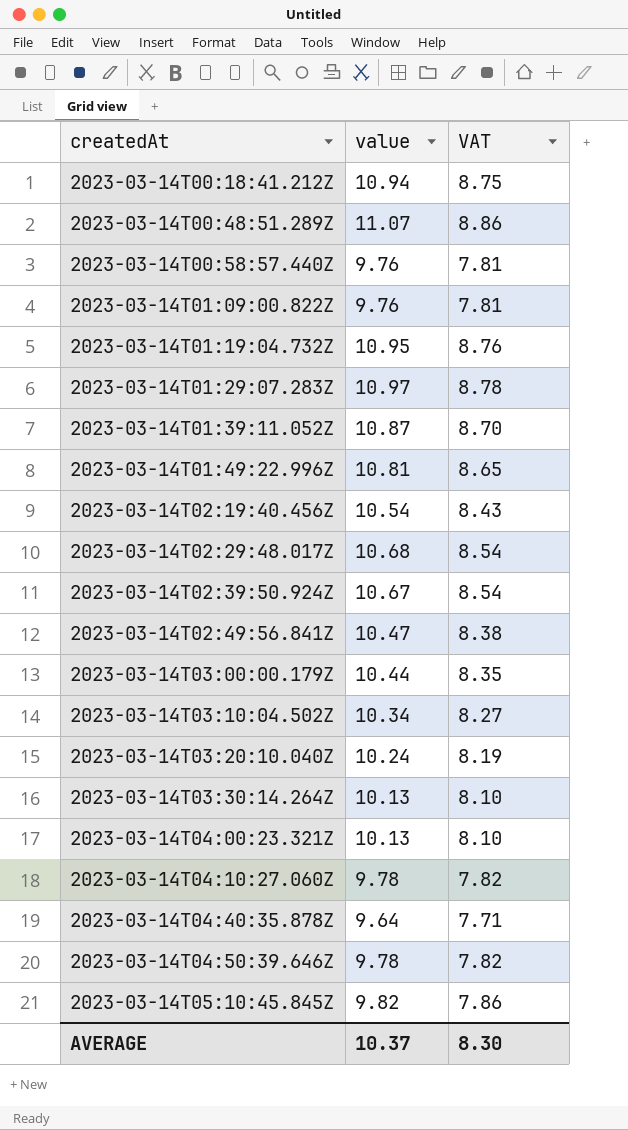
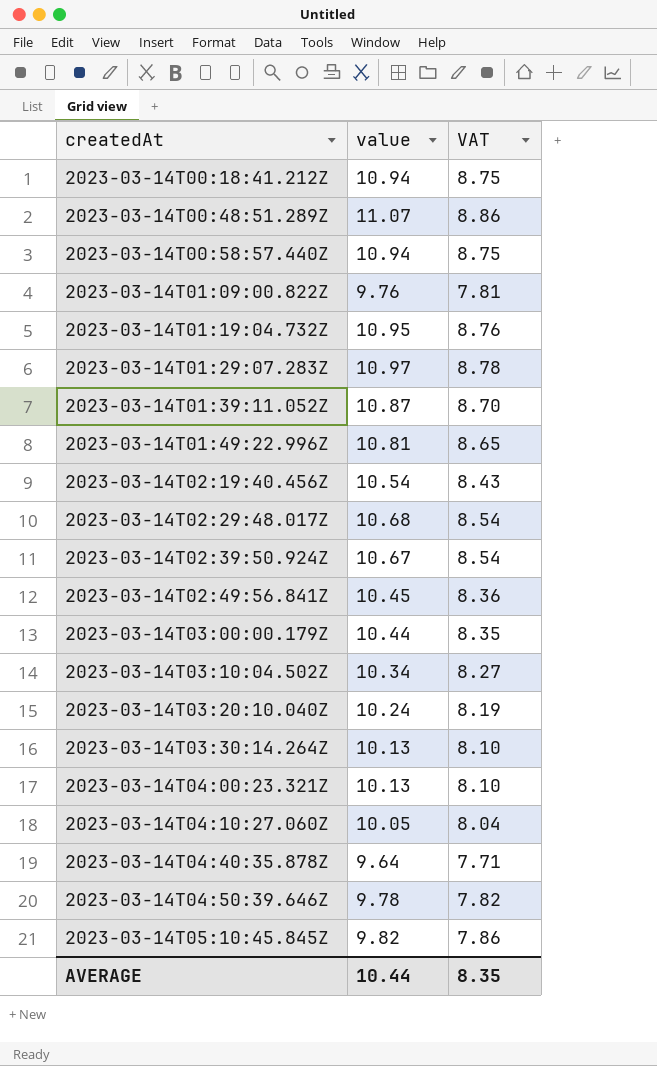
2023-03-14T00:58:57.440Z | value: 9.76 -> 10.94
2023-03-14T00:58:57.440Z | VAT: 7.81 -> 8.75
2023-03-14T02:49:56.841Z | value: 10.47 -> 10.45
2023-03-14T02:49:56.841Z | VAT: 8.38 -> 8.36
2023-03-14T04:10:27.060Z | value: 9.78 -> 10.05
2023-03-14T04:10:27.060Z | VAT: 7.82 -> 8.04
AVERAGE | value: 10.37 -> 10.44
AVERAGE | VAT: 8.30 -> 8.35

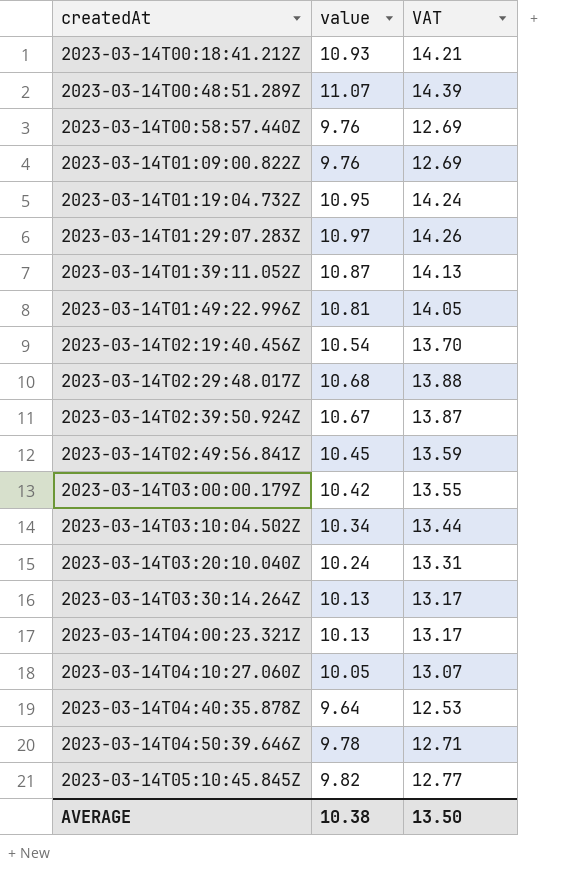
column VAT | formula: [value] * 0.8 -> [value] * 1.3
2023-03-14T00:18:41.212Z | value: 10.94 -> 10.93
2023-03-14T00:58:57.440Z | value: 10.94 -> 9.76
2023-03-14T03:00:00.179Z | value: 10.44 -> 10.42
AVERAGE | value: 10.44 -> 10.38
AVERAGE | VAT: 8.35 -> 13.50

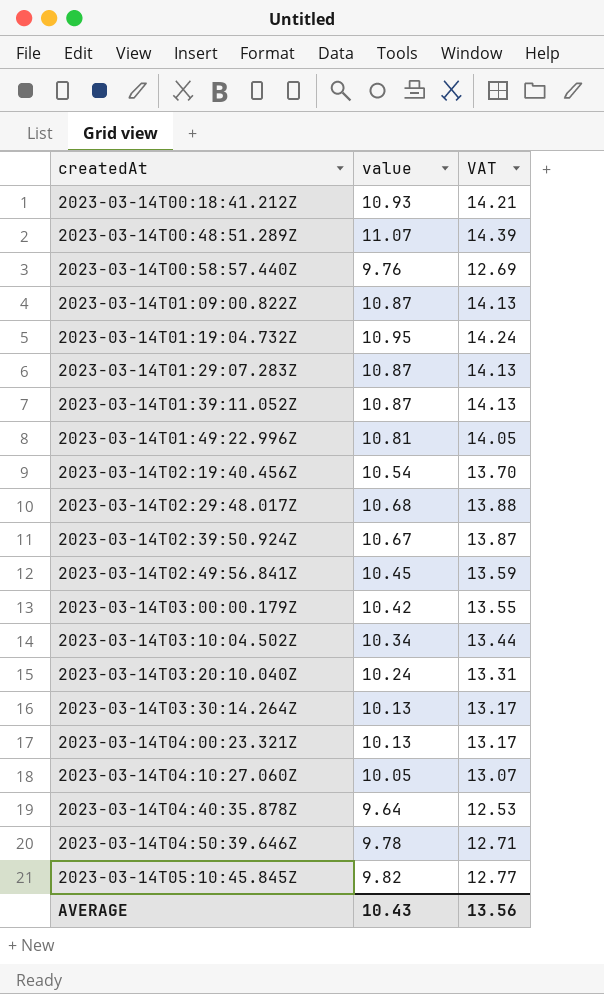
2023-03-14T01:09:00.822Z | value: 9.76 -> 10.87
2023-03-14T01:09:00.822Z | VAT: 12.69 -> 14.13
2023-03-14T01:29:07.283Z | value: 10.97 -> 10.87
2023-03-14T01:29:07.283Z | VAT: 14.26 -> 14.13
AVERAGE | value: 10.38 -> 10.43
AVERAGE | VAT: 13.50 -> 13.56

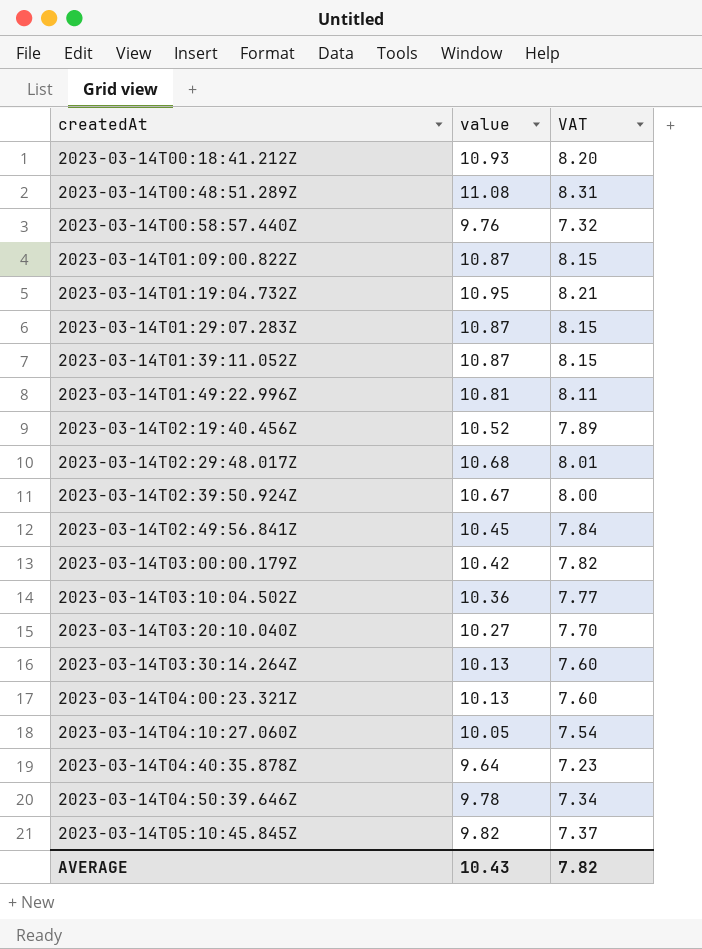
column VAT | formula: [value] * 1.3 -> [value] * 0.75
2023-03-14T00:48:51.289Z | value: 11.07 -> 11.08
2023-03-14T02:19:40.456Z | value: 10.54 -> 10.52
2023-03-14T03:10:04.502Z | value: 10.34 -> 10.36
2023-03-14T03:20:10.040Z | value: 10.24 -> 10.27
AVERAGE | VAT: 13.56 -> 7.82

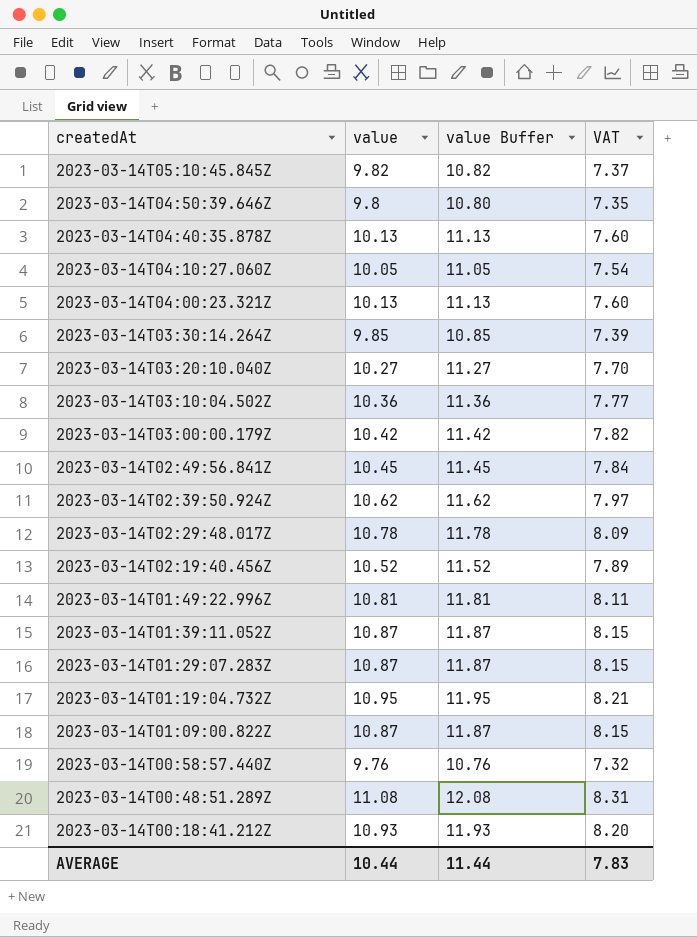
row order: createdAt ascending -> createdAt descending
column value Buffer | formula: none -> [value] + 1
2023-03-14T04:50:39.646Z | value: 9.78 -> 9.8
2023-03-14T04:50:39.646Z | VAT: 7.34 -> 7.35
2023-03-14T04:40:35.878Z | value: 9.64 -> 10.13
2023-03-14T04:40:35.878Z | VAT: 7.23 -> 7.60
2023-03-14T03:30:14.264Z | value: 10.13 -> 9.85
2023-03-14T03:30:14.264Z | VAT: 7.60 -> 7.39
2023-03-14T02:39:50.924Z | value: 10.67 -> 10.62
2023-03-14T02:39:50.924Z | VAT: 8.00 -> 7.97
2023-03-14T02:29:48.017Z | value: 10.68 -> 10.78
2023-03-14T02:29:48.017Z | VAT: 8.01 -> 8.09
AVERAGE | value: 10.43 -> 10.44
AVERAGE | VAT: 7.82 -> 7.83

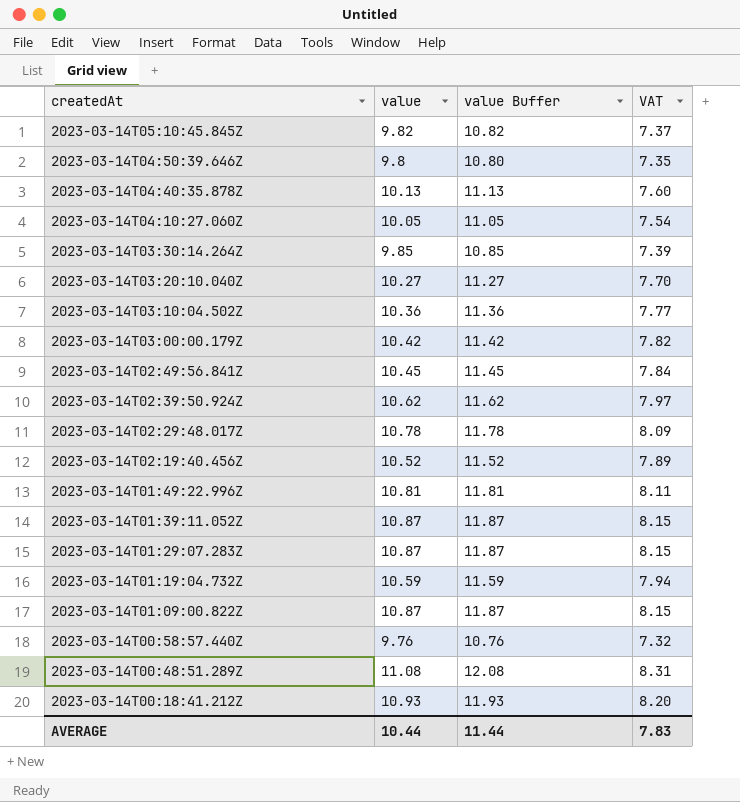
row 2023-03-14T04:00:23.321Z: 10.13 | 11.13 | 7.60 -> none
2023-03-14T01:19:04.732Z | value: 10.95 -> 10.59
2023-03-14T01:19:04.732Z | value Buffer: 11.95 -> 11.59
2023-03-14T01:19:04.732Z | VAT: 8.21 -> 7.94

